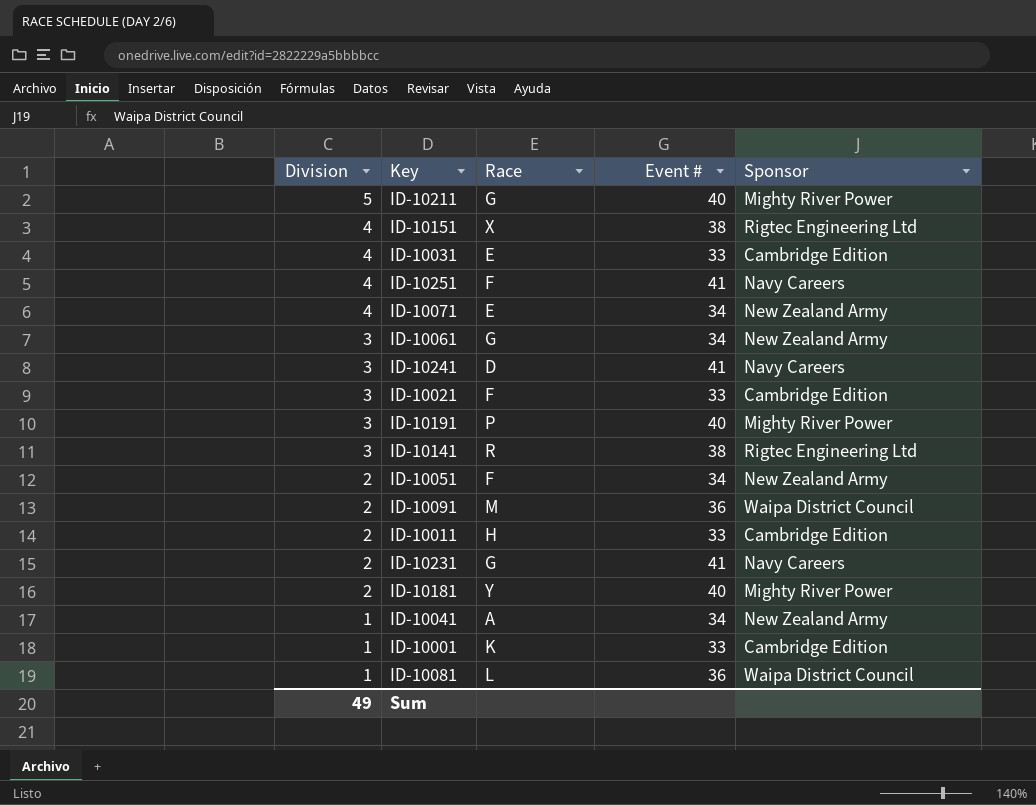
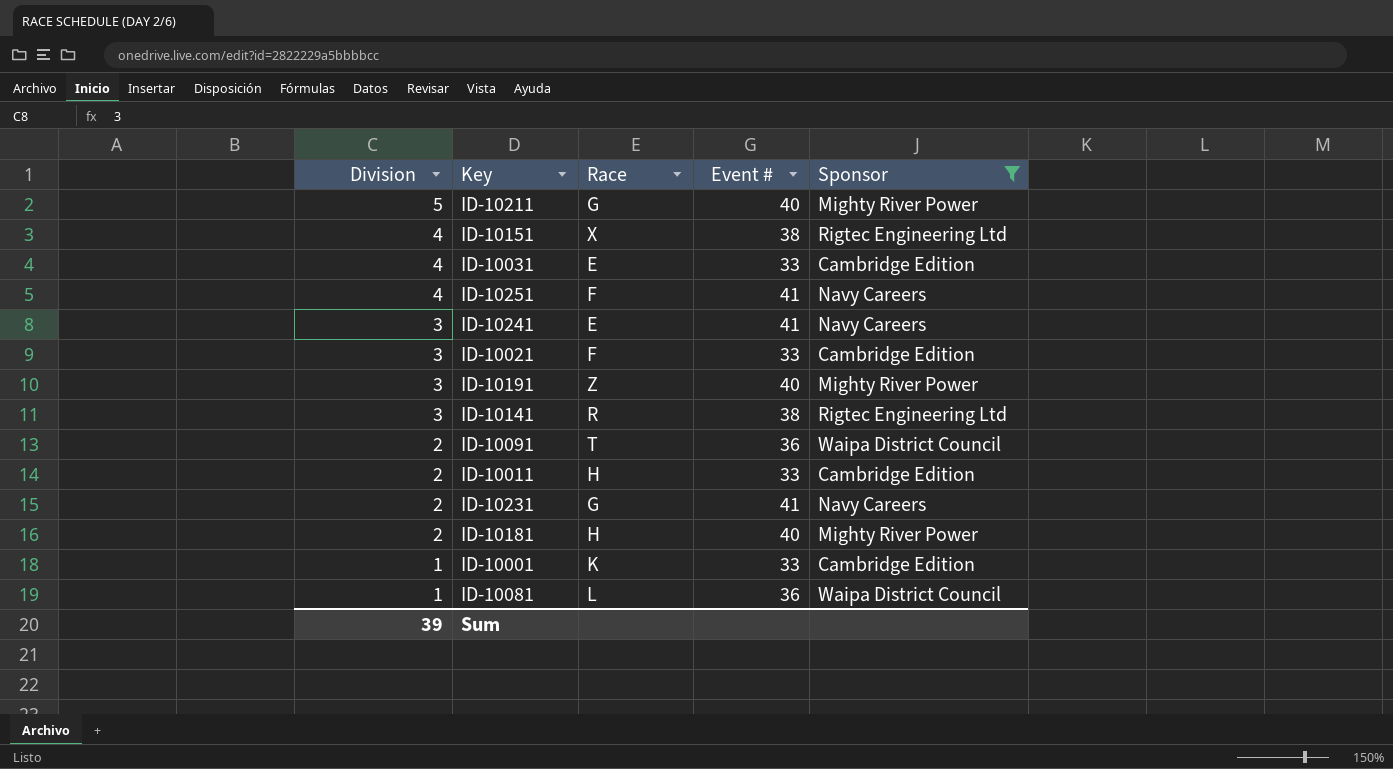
filter: none -> Sponsor != New Zealand Army
ID-10241 | Race: D -> E
ID-10191 | Race: P -> Z
ID-10091 | Race: M -> T
ID-10181 | Race: Y -> H
Sum | Division: 49 -> 39

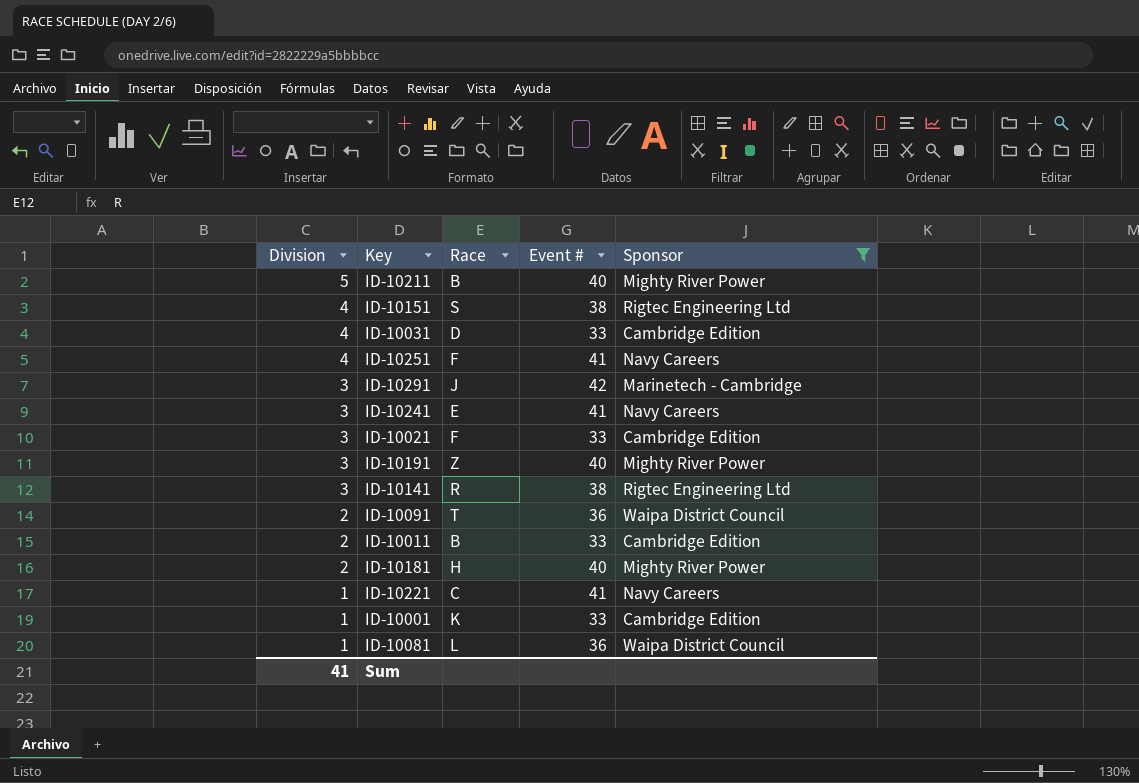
row ID-10231: 2 | G | 41 | Navy Careers -> none
ID-10211 | Race: G -> B
ID-10151 | Race: X -> S
ID-10031 | Race: E -> D
row ID-10291: none -> 3 | J | 42 | Marinetech - Cambridge
ID-10011 | Race: H -> B
row ID-10221: none -> 1 | C | 41 | Navy Careers
Sum | Division: 39 -> 41

